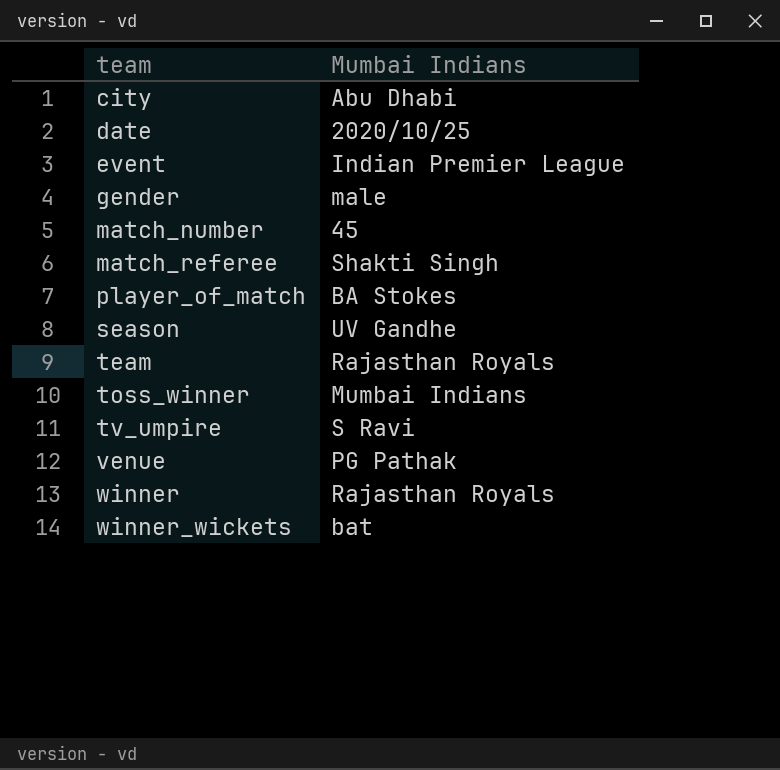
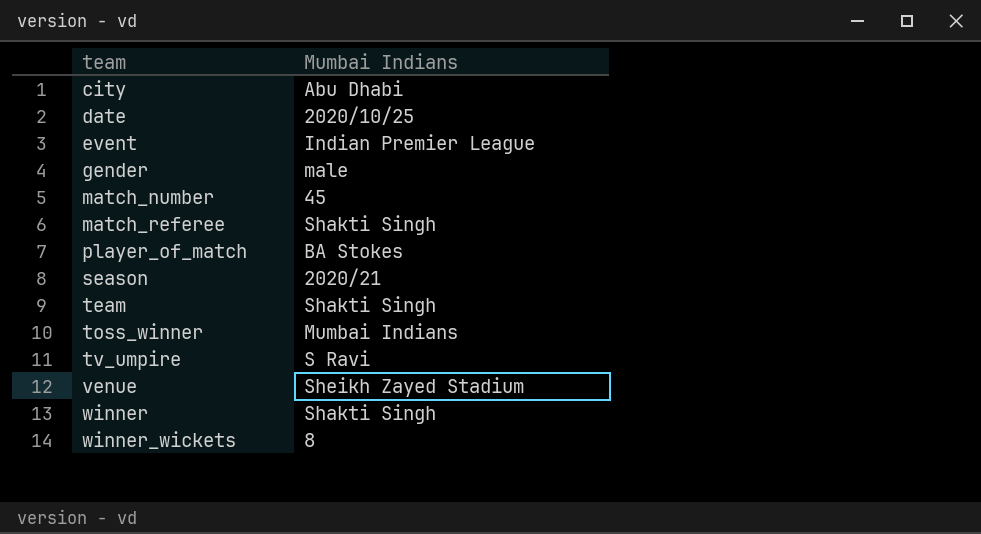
season | Mumbai Indians: UV Gandhe -> 2020/21
team | Mumbai Indians: Rajasthan Royals -> Shakti Singh
venue | Mumbai Indians: PG Pathak -> Sheikh Zayed Stadium
winner | Mumbai Indians: Rajasthan Royals -> Shakti Singh
winner_wickets | Mumbai Indians: bat -> 8

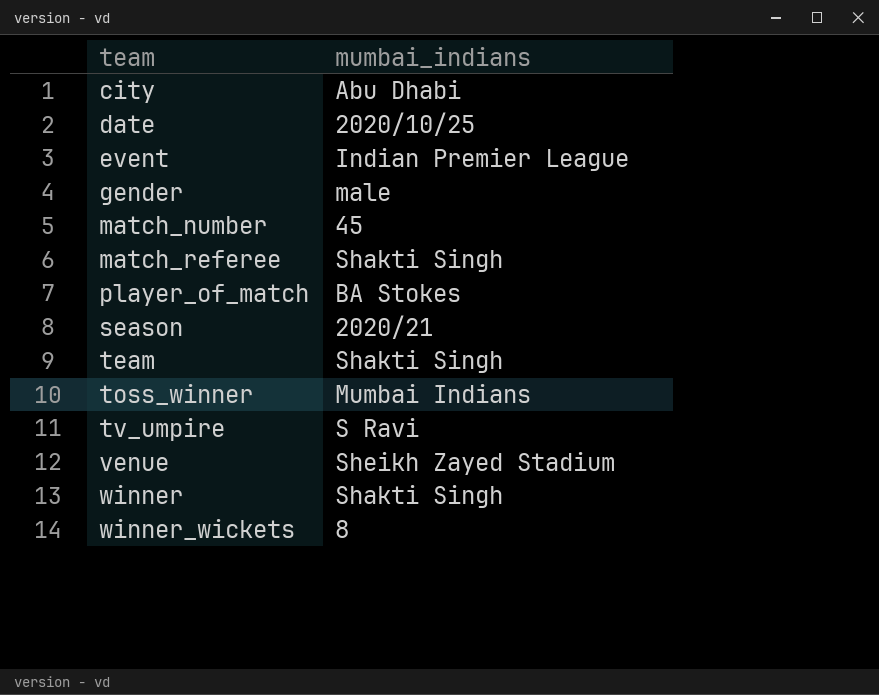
column name: Mumbai Indians -> mumbai_indians

